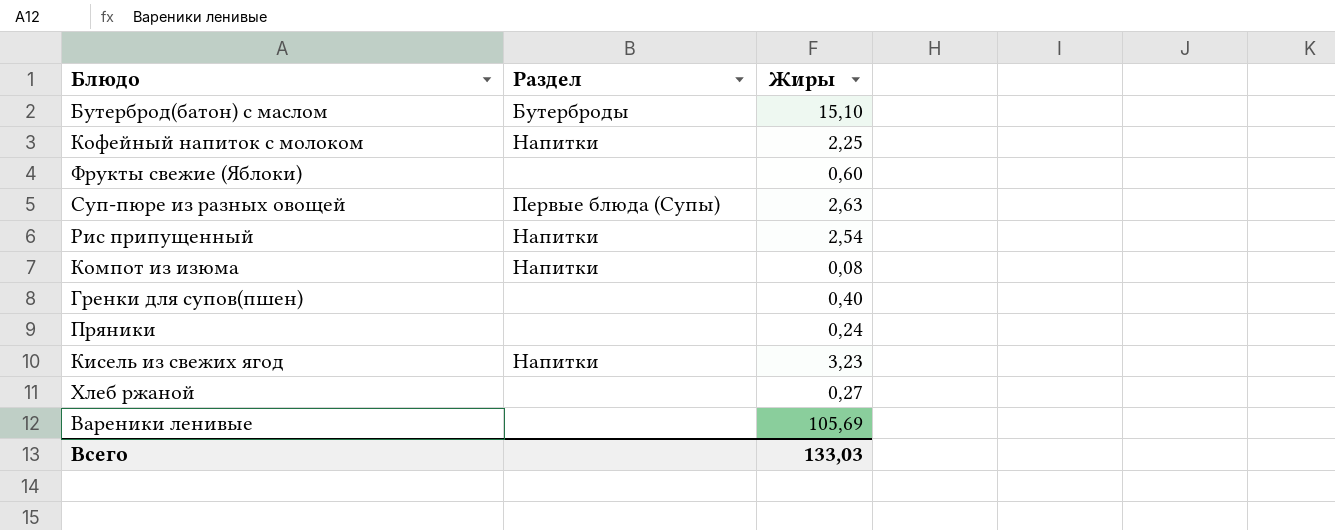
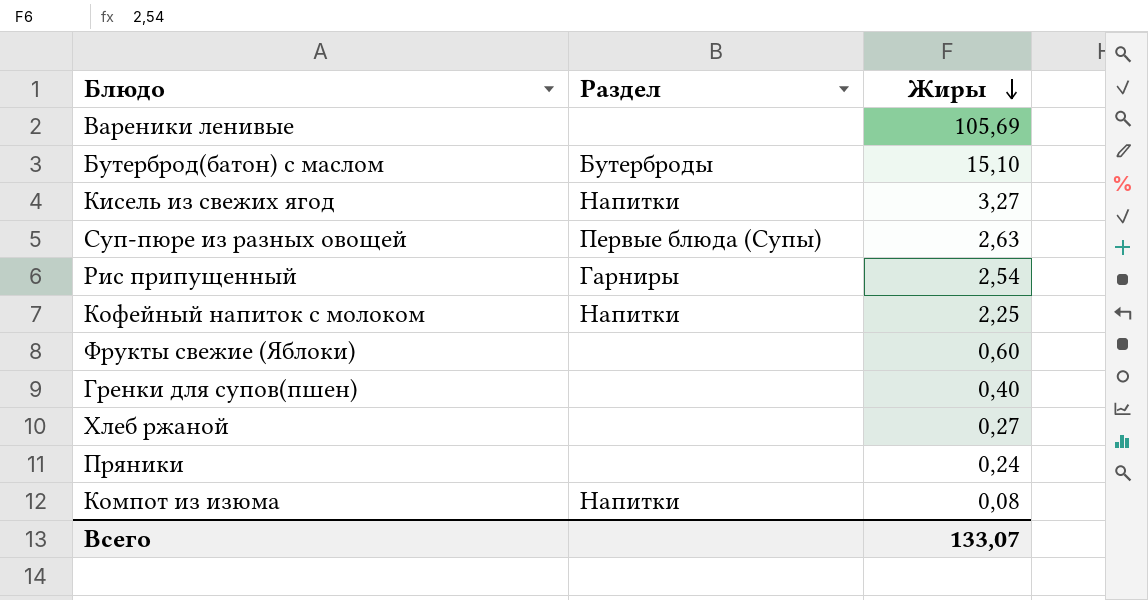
row order: none -> Жиры descending
Кисель из свежих ягод | Жиры: 3,23 -> 3,27
Рис припущенный | Раздел: Напитки -> Гарниры
Всего | Жиры: 133,03 -> 133,07

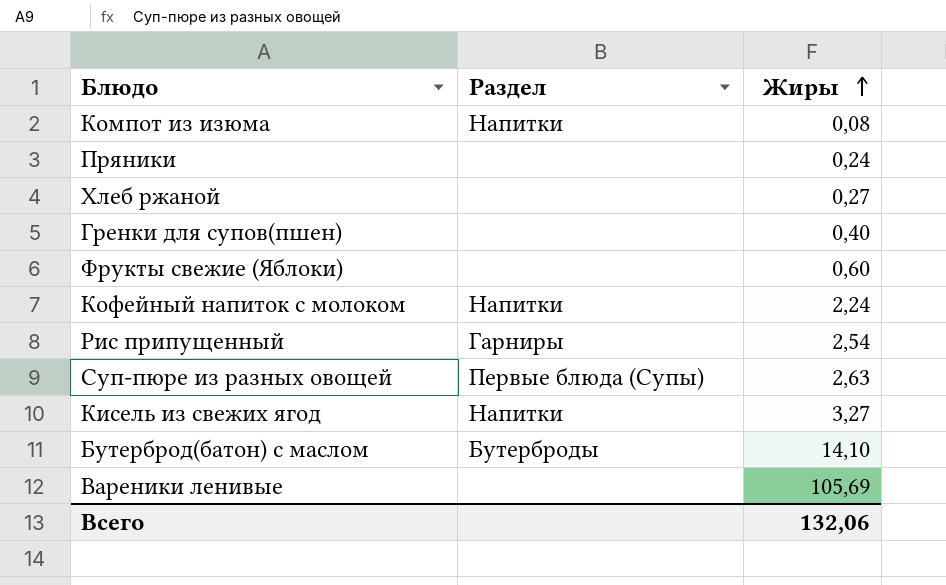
row order: Жиры descending -> Жиры ascending
Кофейный напиток с молоком | Жиры: 2,25 -> 2,24
Бутерброд(батон) с маслом | Жиры: 15,10 -> 14,10
Всего | Жиры: 133,07 -> 132,06

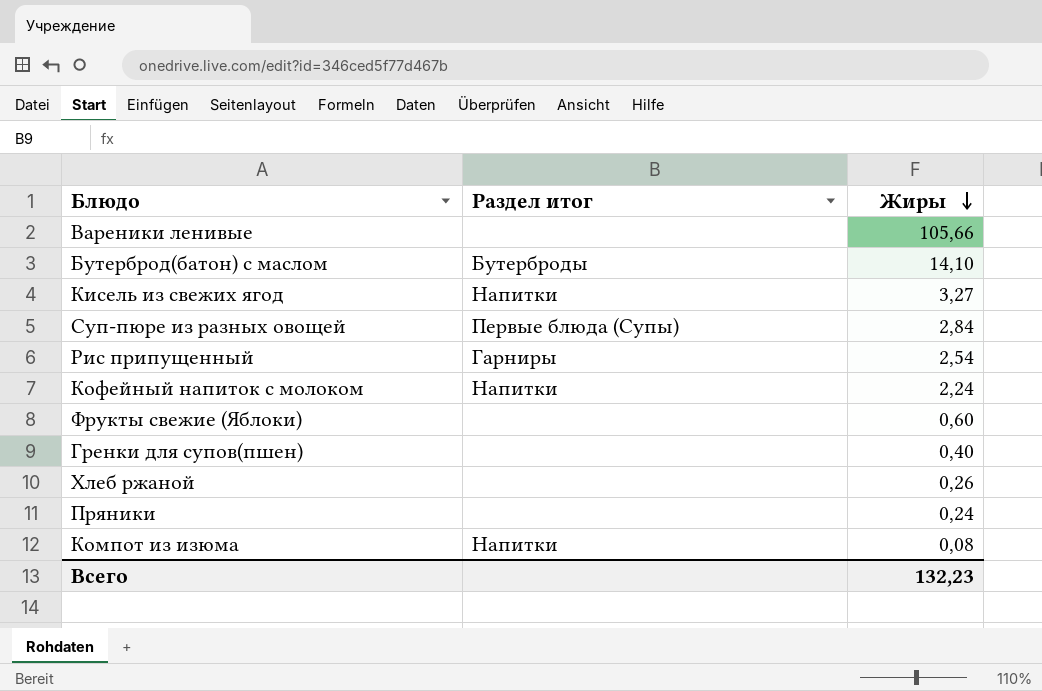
row order: Жиры ascending -> Жиры descending
column name: Раздел -> Раздел итог
Вареники ленивые | Жиры: 105,69 -> 105,66
Суп-пюре из разных овощей | Жиры: 2,63 -> 2,84
Хлеб ржаной | Жиры: 0,27 -> 0,26
Всего | Жиры: 132,06 -> 132,23

